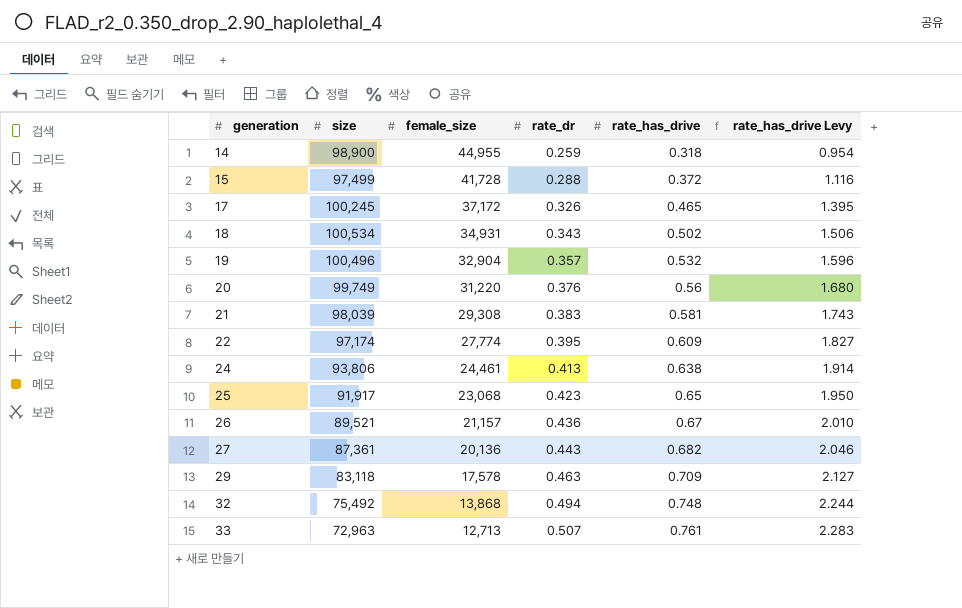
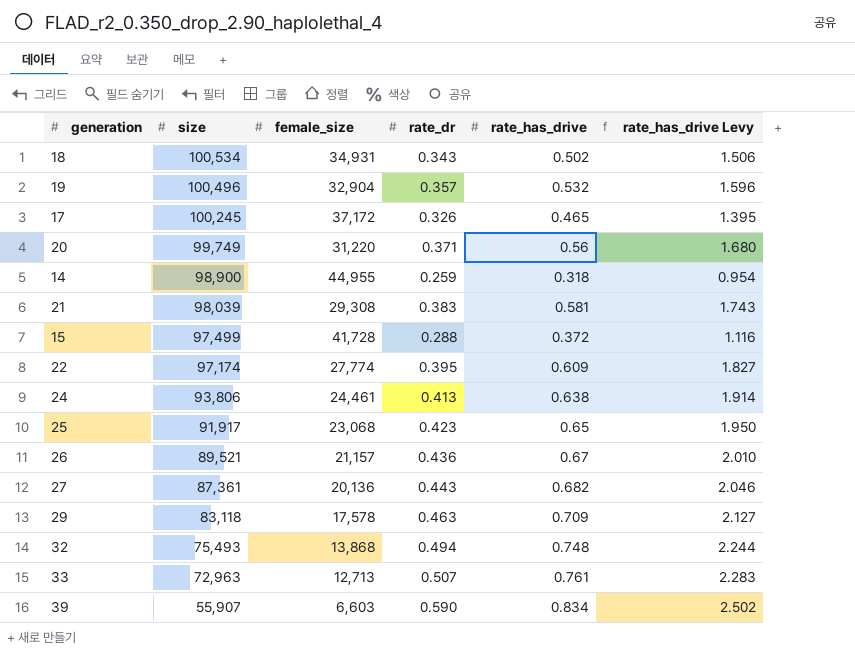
row order: generation ascending -> size descending
20 | rate_dr: 0.376 -> 0.371
32 | size: 75,492 -> 75,493
row 39: none -> 55,907 | 6,603 | 0.590 | 0.834 | 2.502

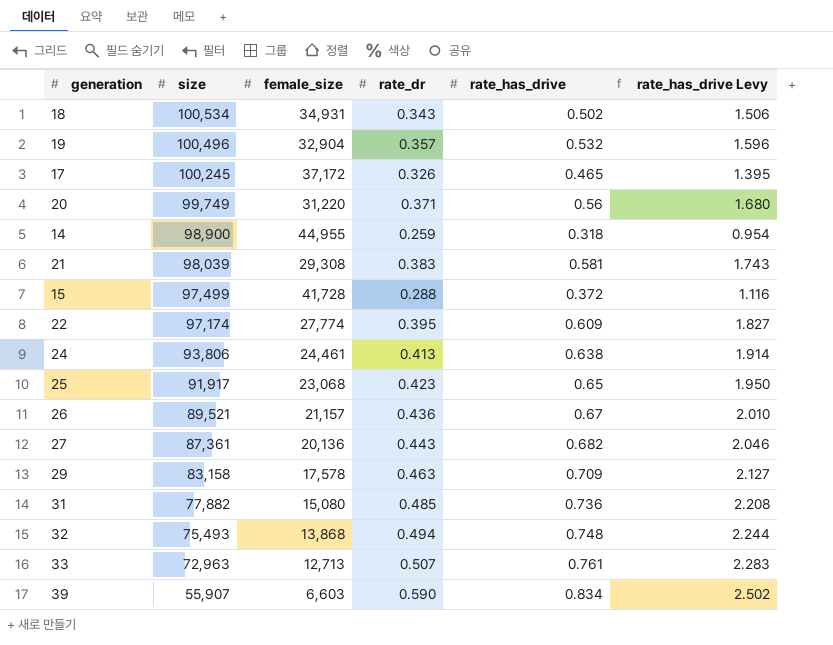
29 | size: 83,118 -> 83,158
row 31: none -> 77,882 | 15,080 | 0.485 | 0.736 | 2.208

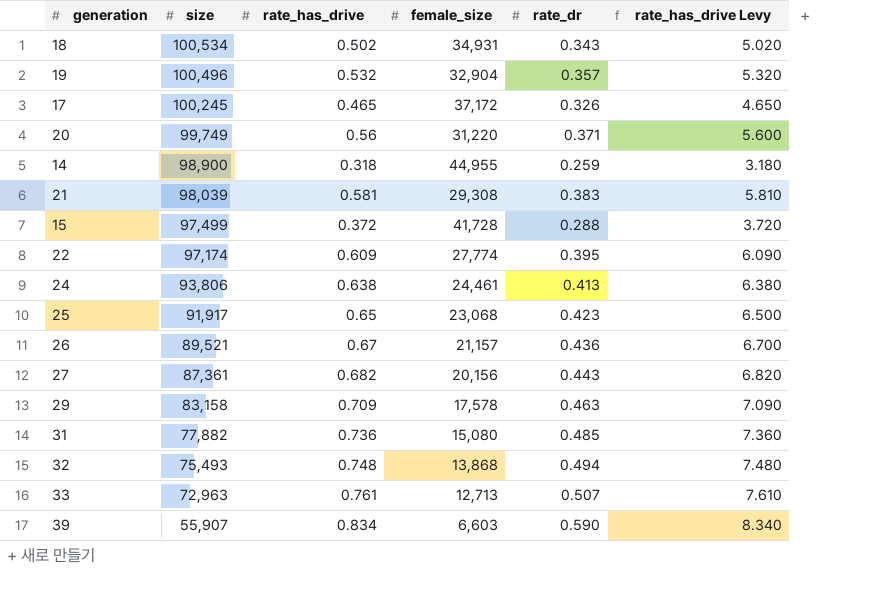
column rate_has_drive | position: 5 -> 3
column rate_has_drive Levy | formula: [rate_has_drive] * 3 -> [rate_has_drive] * 10
27 | female_size: 20,136 -> 20,156

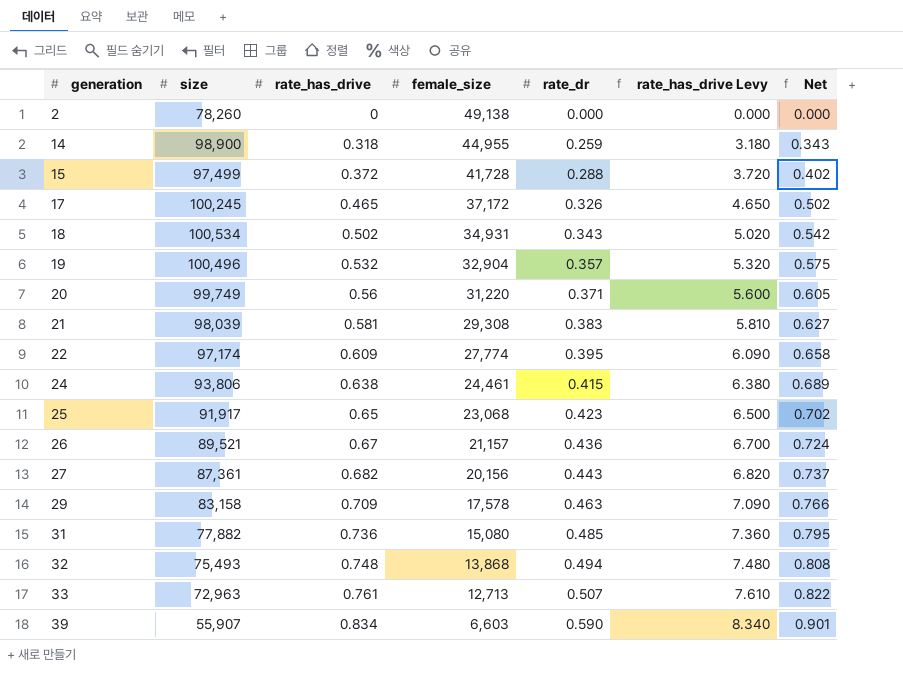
row order: size descending -> generation ascending
column Net | formula: none -> [rate_has_drive] * 1.08
row 2: none -> 78,260 | 0 | 49,138 | 0.000 | 0.000 | 0.000
24 | rate_dr: 0.413 -> 0.415

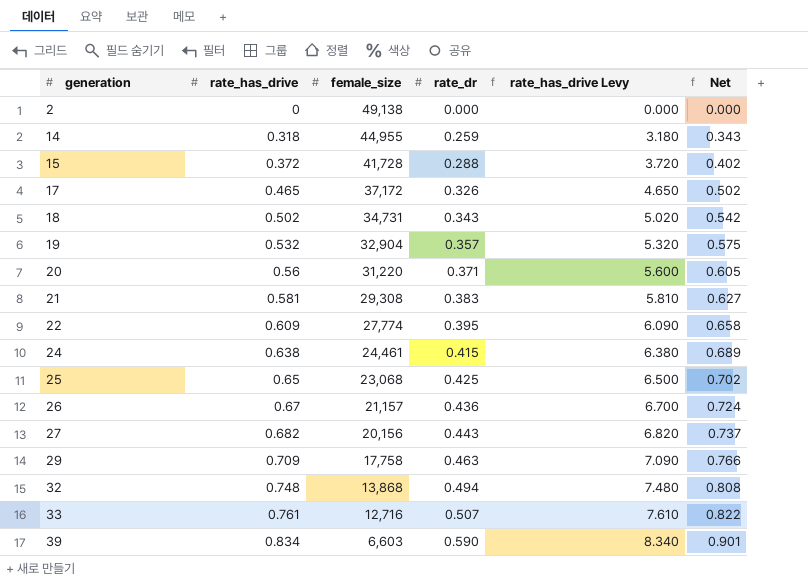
column size | position: 2 -> none
row 31: 77,882 | 0.736 | 15,080 | 0.485 | 7.360 | 0.795 -> none
18 | female_size: 34,931 -> 34,731
25 | rate_dr: 0.423 -> 0.425
29 | female_size: 17,578 -> 17,758
33 | female_size: 12,713 -> 12,716

